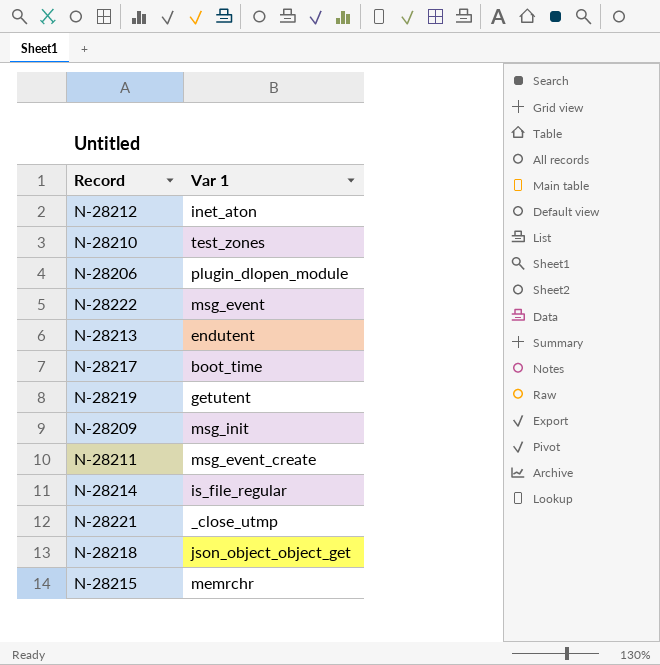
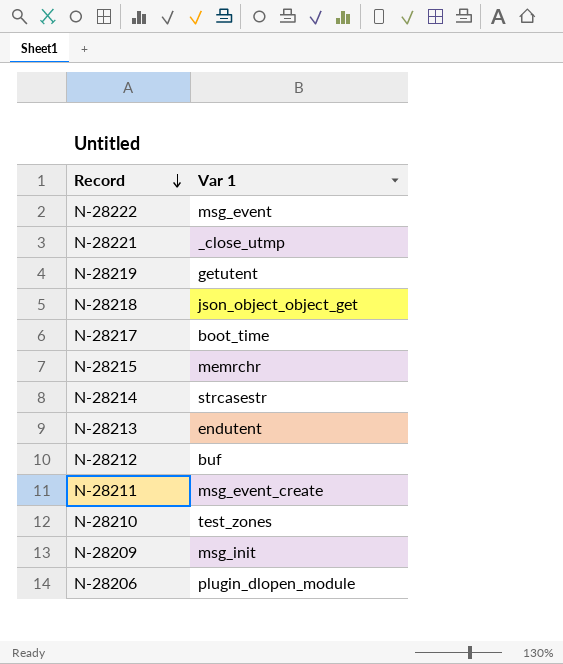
row order: none -> Record descending
N-28214 | Var 1: is_file_regular -> strcasestr
N-28212 | Var 1: inet_aton -> buf

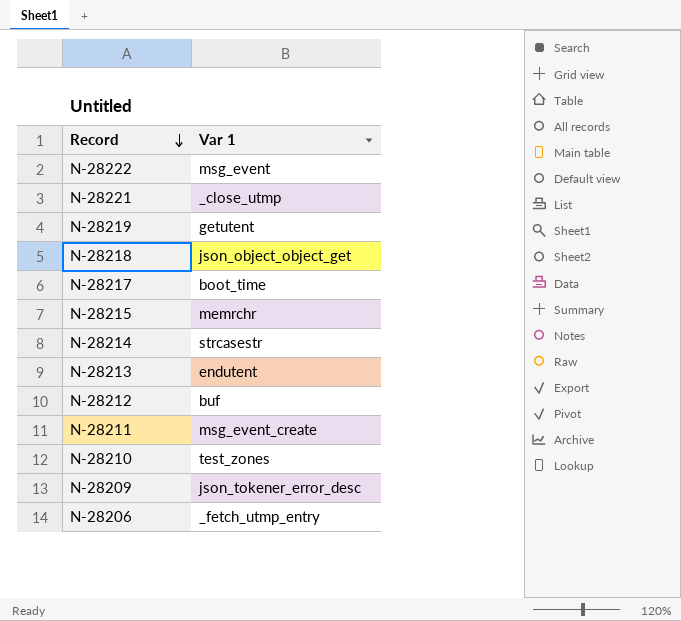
N-28209 | Var 1: msg_init -> json_tokener_error_desc
N-28206 | Var 1: plugin_dlopen_module -> _fetch_utmp_entry

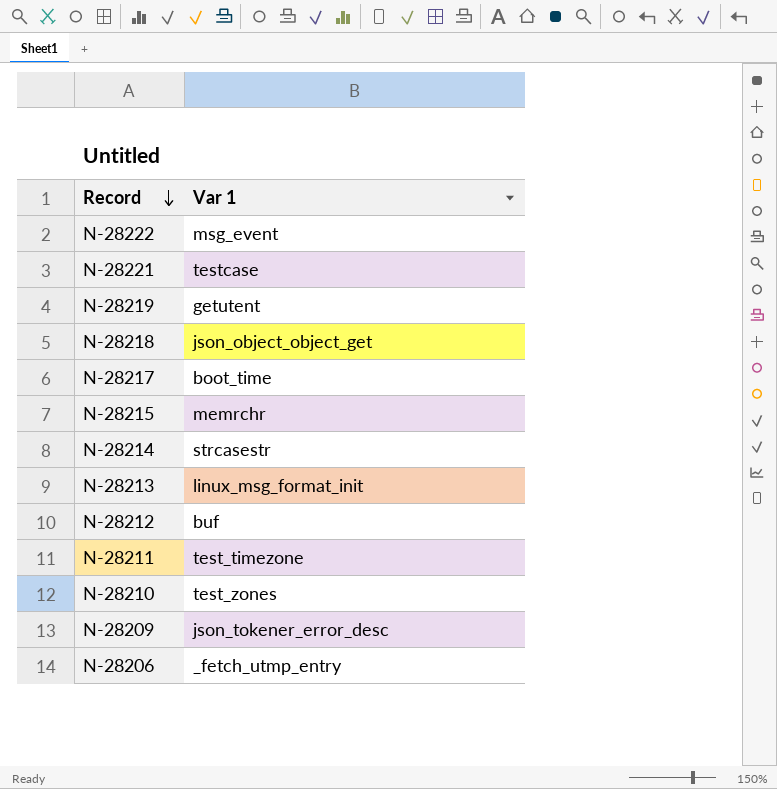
N-28221 | Var 1: _close_utmp -> testcase
N-28213 | Var 1: endutent -> linux_msg_format_init
N-28211 | Var 1: msg_event_create -> test_timezone

